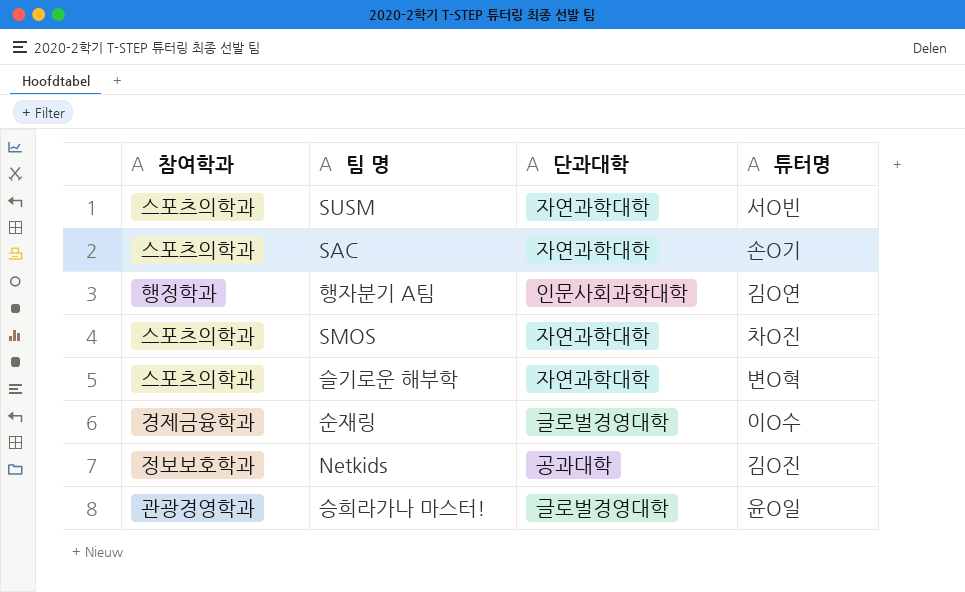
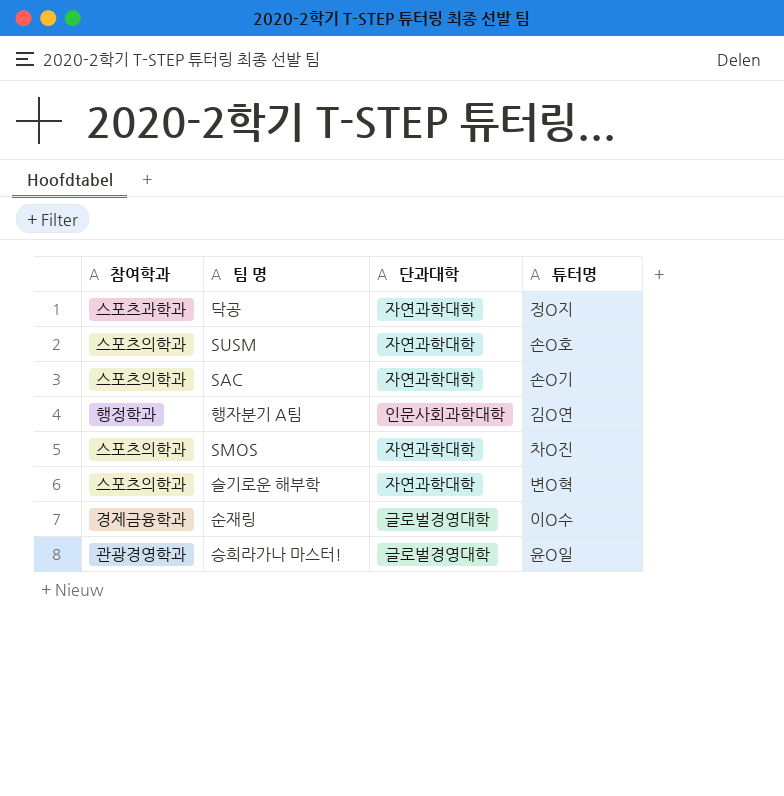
row Netkids: 정보보호학과 | 공과대학 | 김O진 -> none
row 닥공: none -> 스포츠과학과 | 자연과학대학 | 정O지
SUSM | 튜터명: 서O빈 -> 손O호

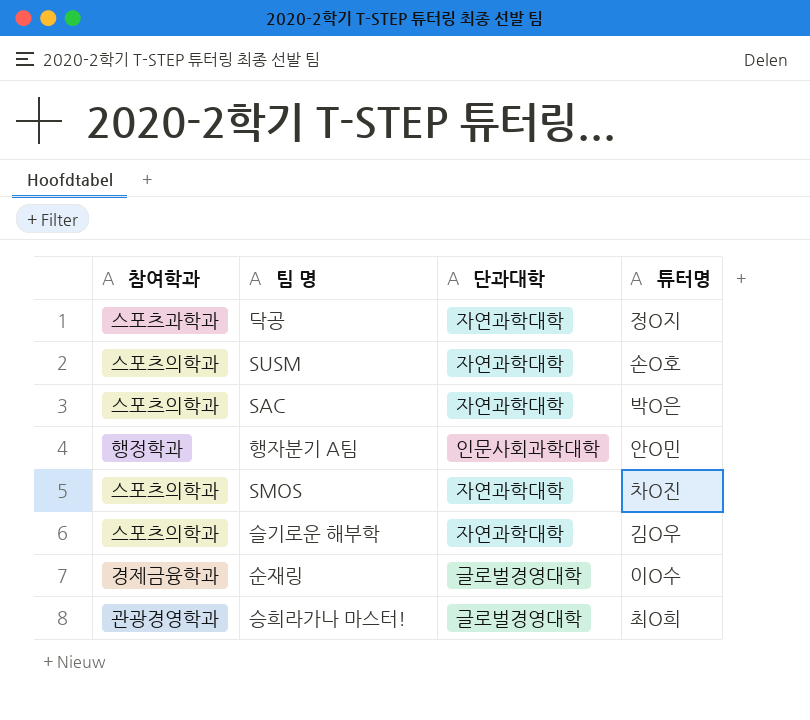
SAC | 튜터명: 손O기 -> 박O은
행자분기 A팀 | 튜터명: 김O연 -> 안O민
슬기로운 해부학 | 튜터명: 변O혁 -> 김O우
승희라가나 마스터! | 튜터명: 윤O일 -> 최O희

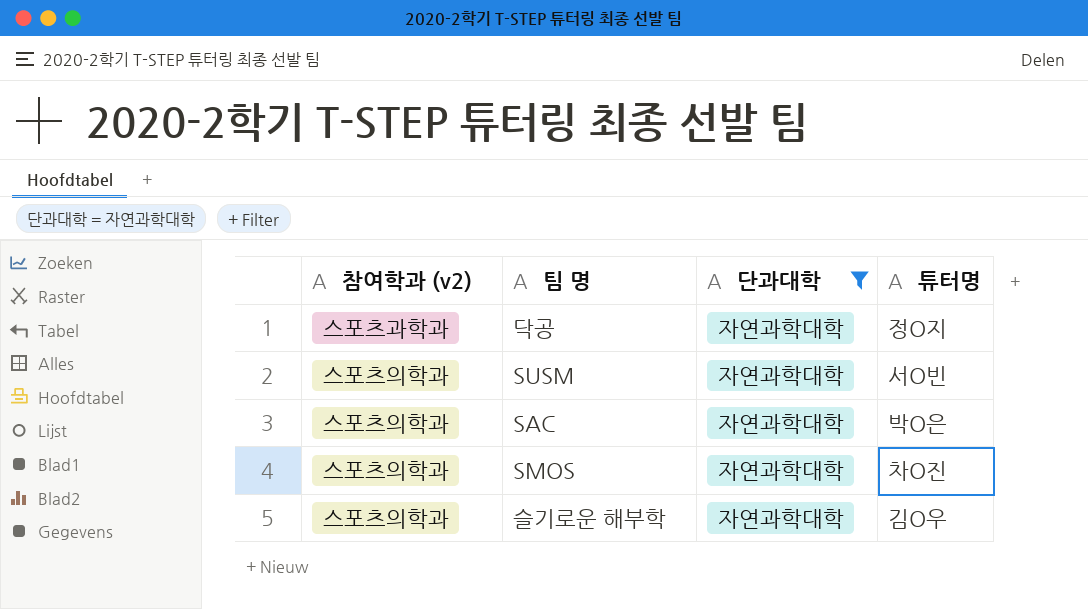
filter: none -> 단과대학 = 자연과학대학
column name: 참여학과 -> 참여학과 (v2)
SUSM | 튜터명: 손O호 -> 서O빈

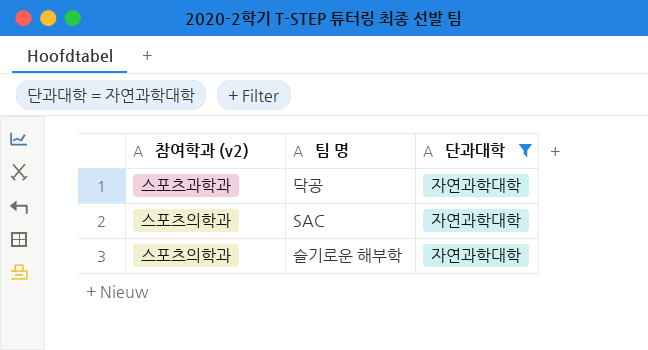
column 튜터명 | position: 4 -> none
row SUSM: 스포츠의학과 | 자연과학대학 | 서O빈 -> none
row SMOS: 스포츠의학과 | 자연과학대학 | 차O진 -> none

